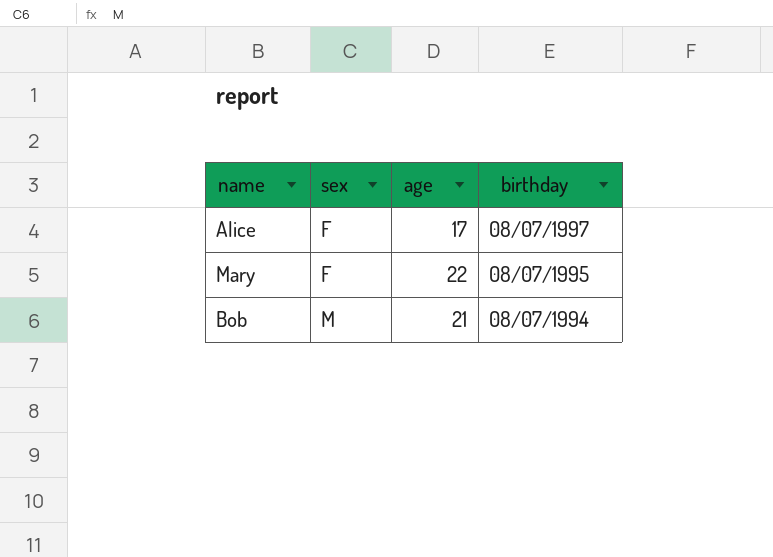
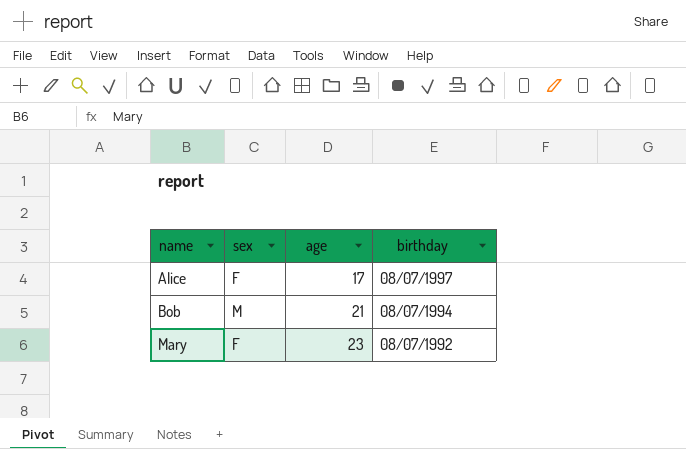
row order: sex ascending -> name ascending
Mary | age: 22 -> 23
Mary | birthday: 08/07/1995 -> 08/07/1992

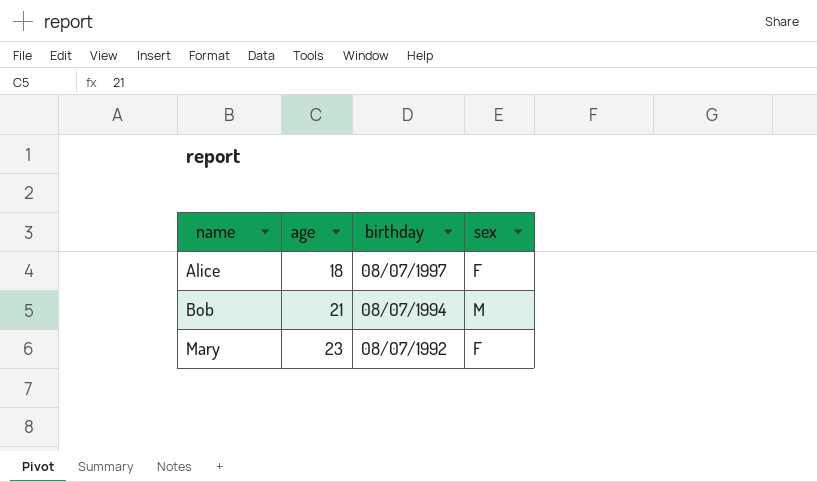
column sex | position: 2 -> 4
Alice | age: 17 -> 18

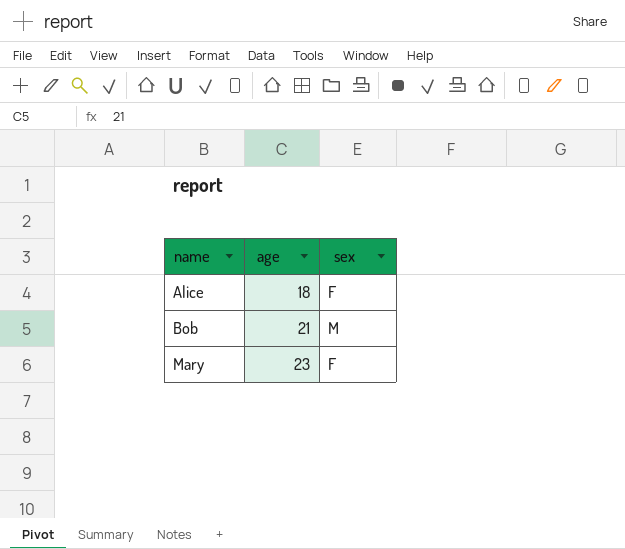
column birthday | position: 3 -> none

